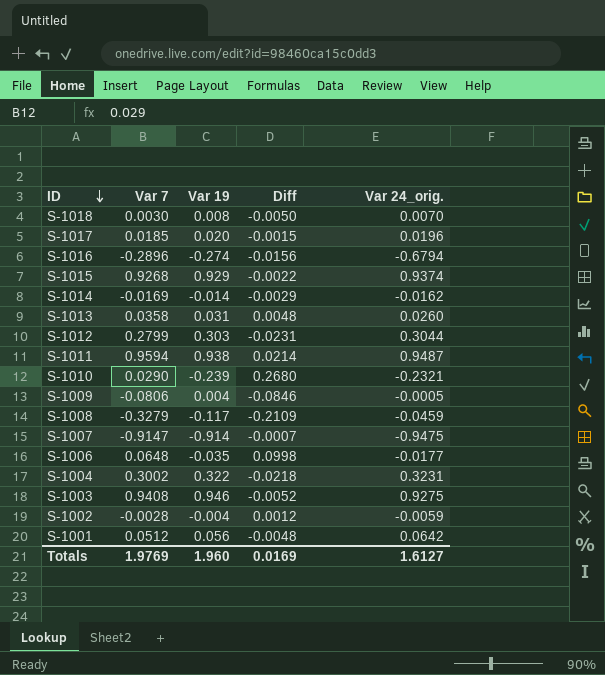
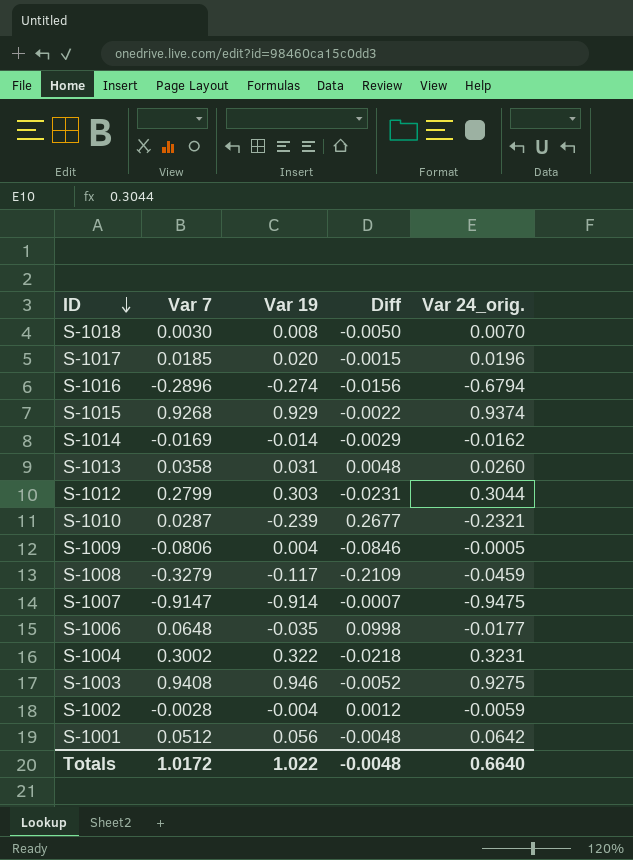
row S-1011: 0.9594 | 0.938 | 0.0214 | 0.9487 -> none
S-1010 | Var 7: 0.0290 -> 0.0287
S-1010 | Diff: 0.2680 -> 0.2677
Totals | Var 7: 1.9769 -> 1.0172
Totals | Var 19: 1.960 -> 1.022
Totals | Diff: 0.0169 -> -0.0048
Totals | Var 24_orig.: 1.6127 -> 0.6640

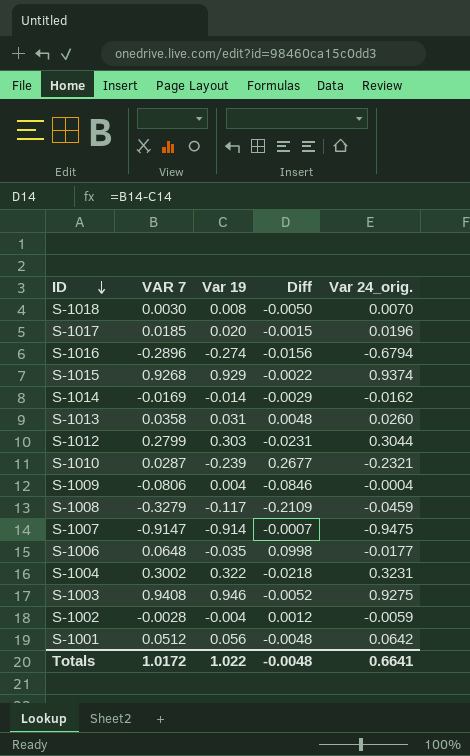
column name: Var 7 -> VAR 7
S-1009 | Var 24_orig.: -0.0005 -> -0.0004
Totals | Var 24_orig.: 0.6640 -> 0.6641

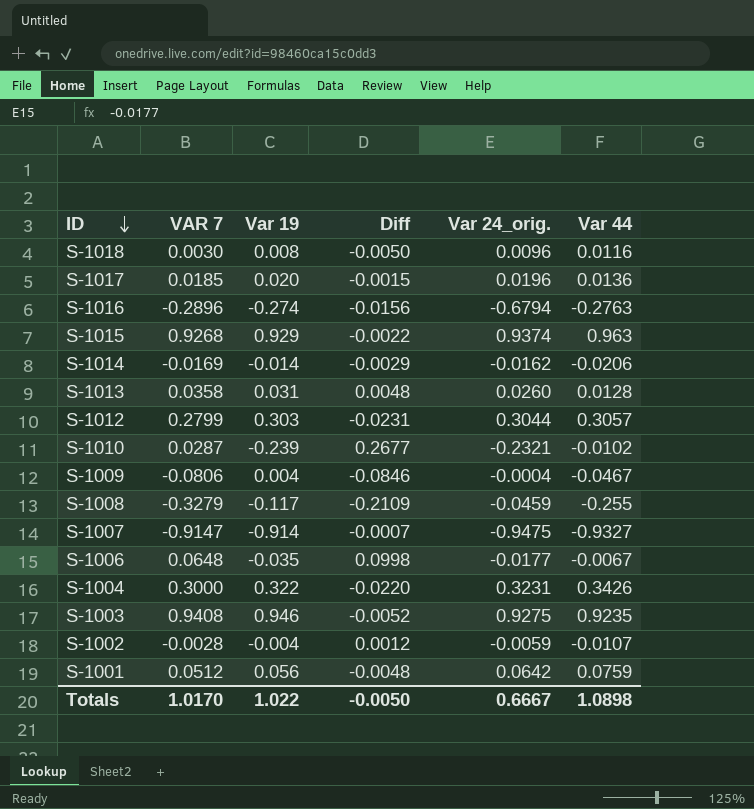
column Var 44 | position: none -> 6
S-1018 | Var 24_orig.: 0.0070 -> 0.0096
S-1004 | VAR 7: 0.3002 -> 0.3000
S-1004 | Diff: -0.0218 -> -0.0220
Totals | VAR 7: 1.0172 -> 1.0170
Totals | Diff: -0.0048 -> -0.0050
Totals | Var 24_orig.: 0.6641 -> 0.6667

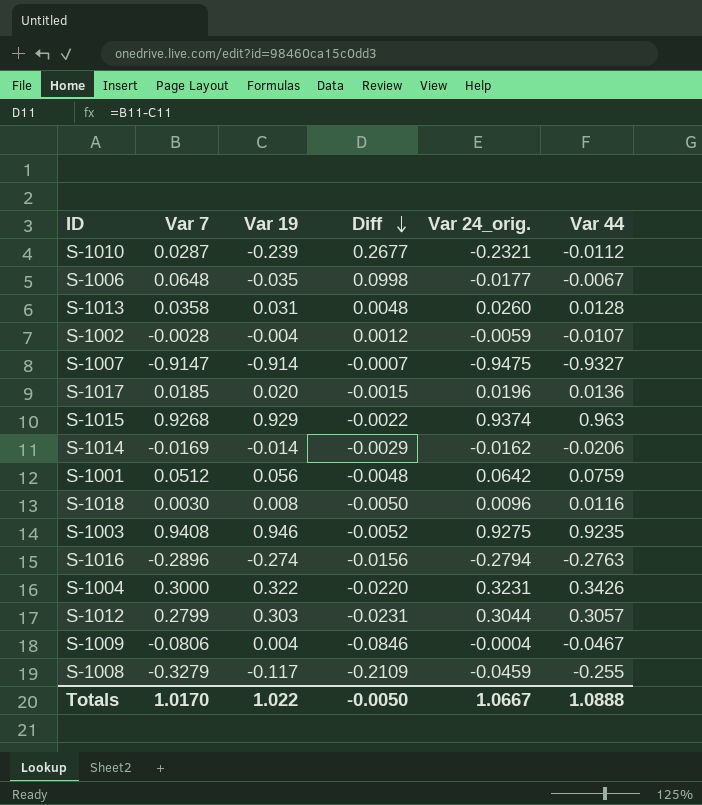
row order: ID descending -> Diff descending
column name: VAR 7 -> Var 7
S-1010 | Var 44: -0.0102 -> -0.0112
S-1016 | Var 24_orig.: -0.6794 -> -0.2794
Totals | Var 24_orig.: 0.6667 -> 1.0667
Totals | Var 44: 1.0898 -> 1.0888

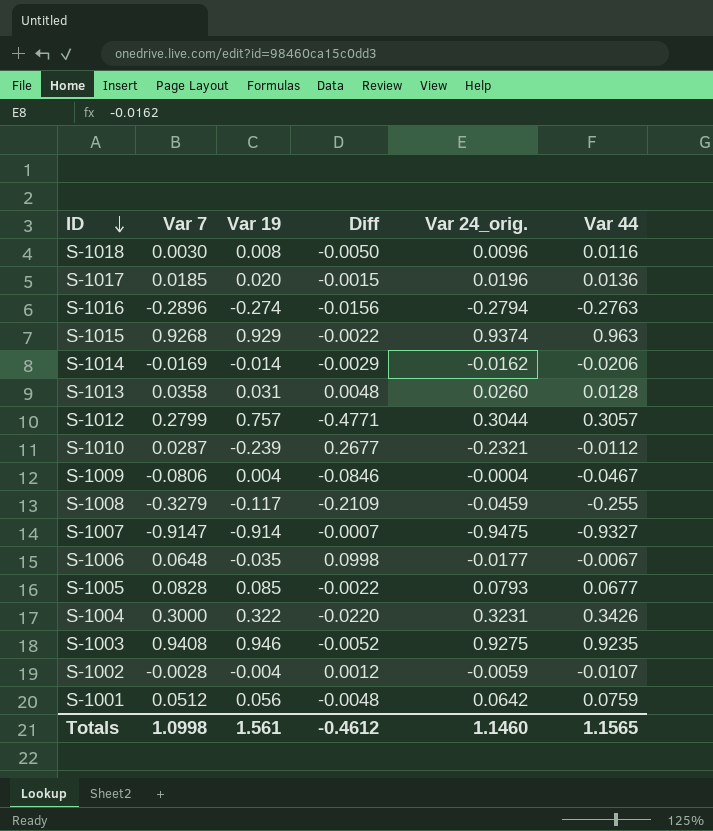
row order: Diff descending -> ID descending
S-1012 | Var 19: 0.303 -> 0.757
S-1012 | Diff: -0.0231 -> -0.4771
row S-1005: none -> 0.0828 | 0.085 | -0.0022 | 0.0793 | 0.0677
Totals | Var 7: 1.0170 -> 1.0998
Totals | Var 19: 1.022 -> 1.561
Totals | Diff: -0.0050 -> -0.4612
Totals | Var 24_orig.: 1.0667 -> 1.1460
Totals | Var 44: 1.0888 -> 1.1565

